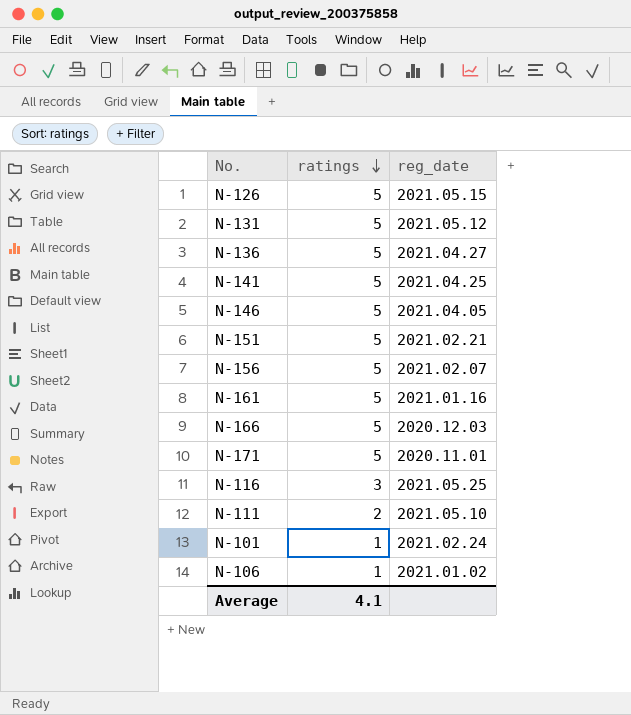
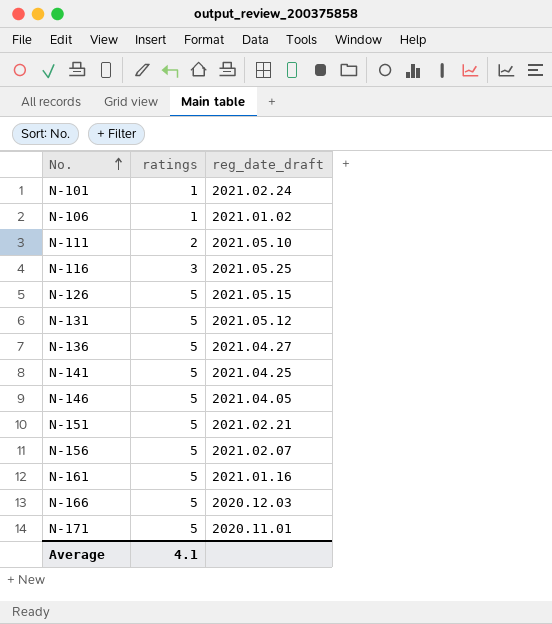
row order: ratings descending -> No. ascending
column name: reg_date -> reg_date_draft

